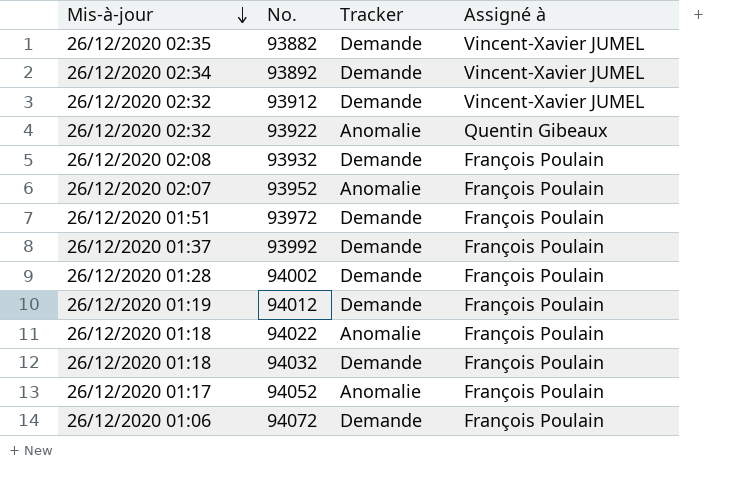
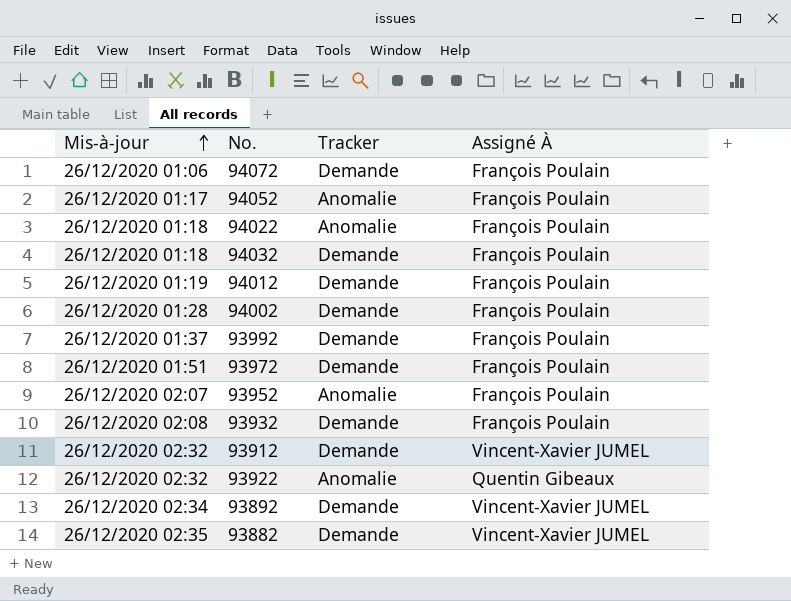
row order: Mis-à-jour descending -> Mis-à-jour ascending
column name: Assigné à -> Assigné À

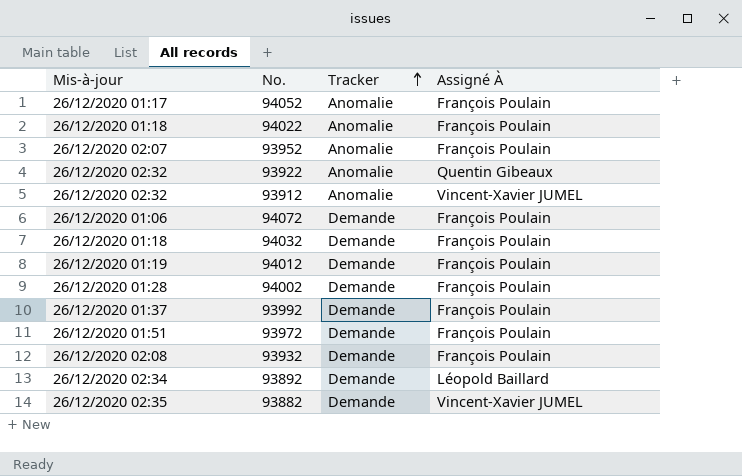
row order: Mis-à-jour ascending -> Tracker ascending
93912 | Tracker: Demande -> Anomalie
93892 | Assigné À: Vincent-Xavier JUMEL -> Léopold Baillard

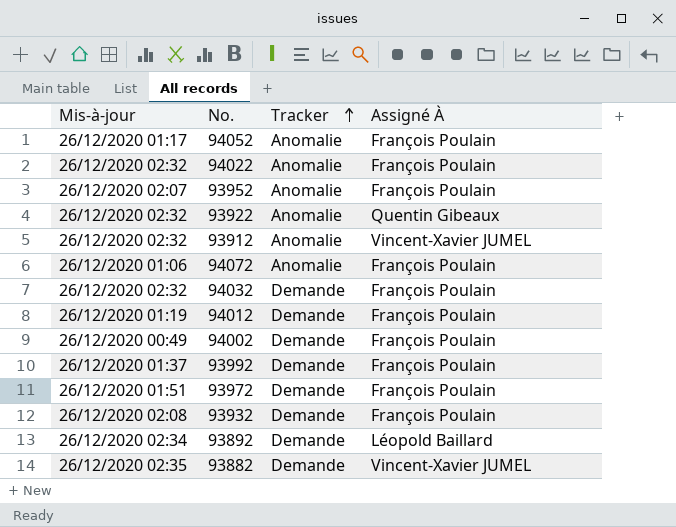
94022 | Mis-à-jour: 26/12/2020 01:18 -> 26/12/2020 02:32
94072 | Tracker: Demande -> Anomalie
94032 | Mis-à-jour: 26/12/2020 01:18 -> 26/12/2020 02:32
94002 | Mis-à-jour: 26/12/2020 01:28 -> 26/12/2020 00:49

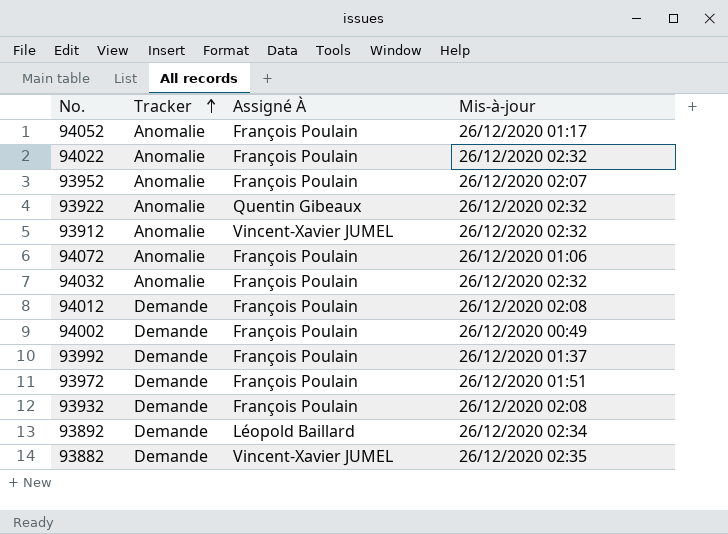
column Mis-à-jour | position: 1 -> 4
94032 | Tracker: Demande -> Anomalie
94012 | Mis-à-jour: 26/12/2020 01:19 -> 26/12/2020 02:08

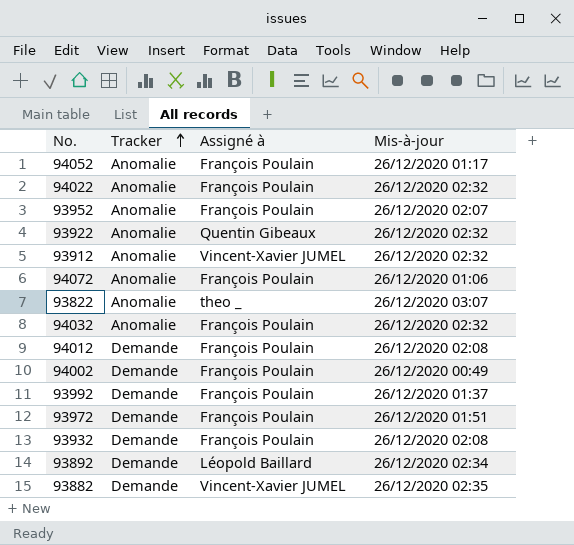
column name: Assigné À -> Assigné à
row 93822: none -> Anomalie | theo _ | 26/12/2020 03:07

